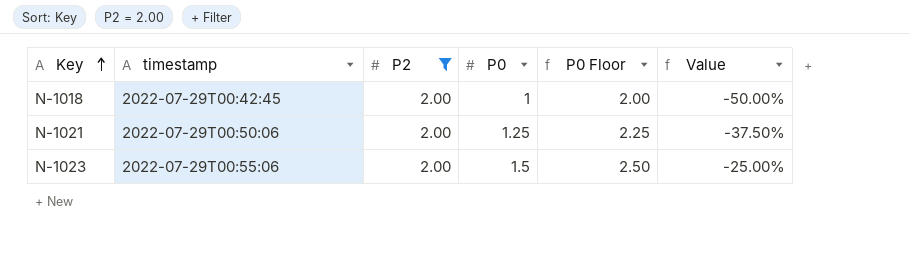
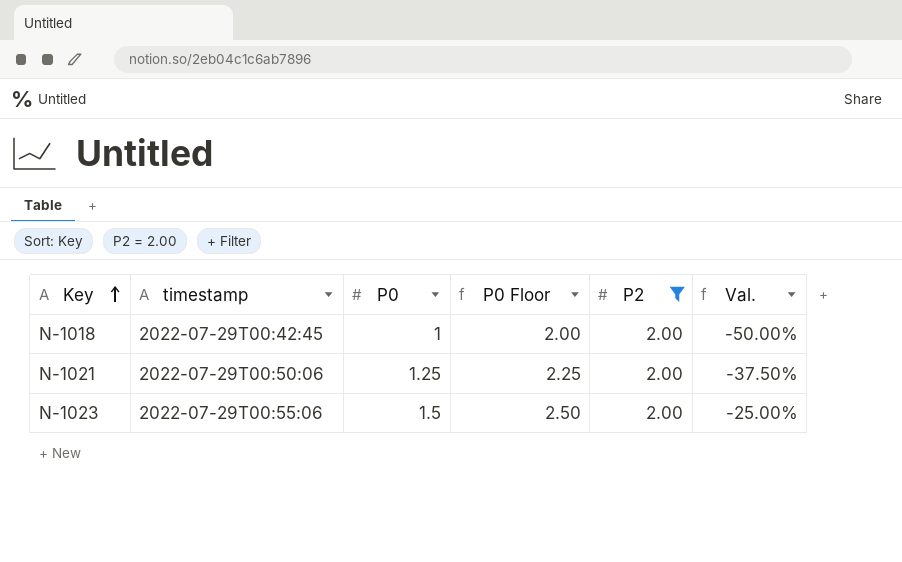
column P2 | position: 3 -> 5
column name: Value -> Val.

